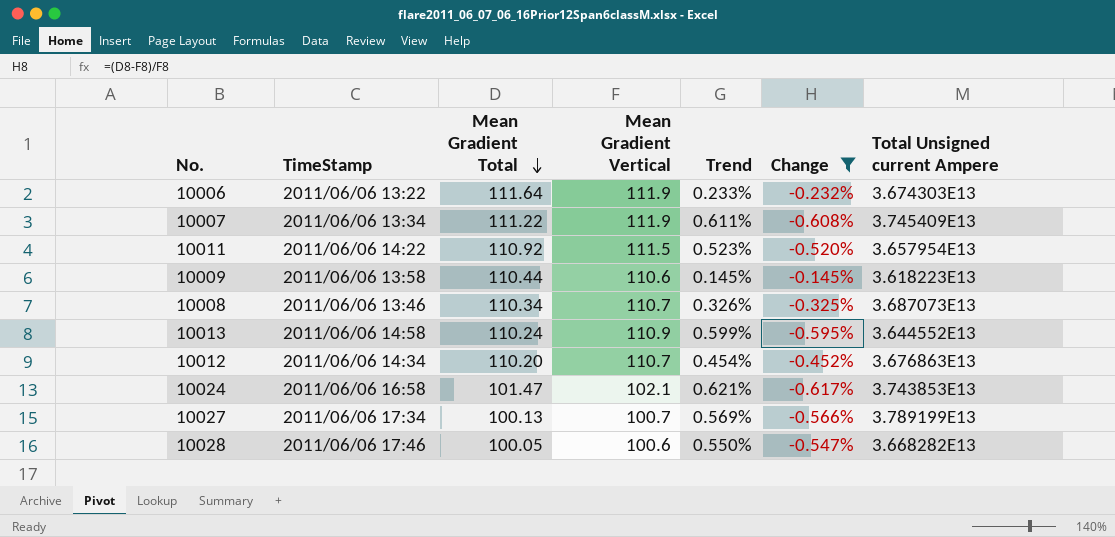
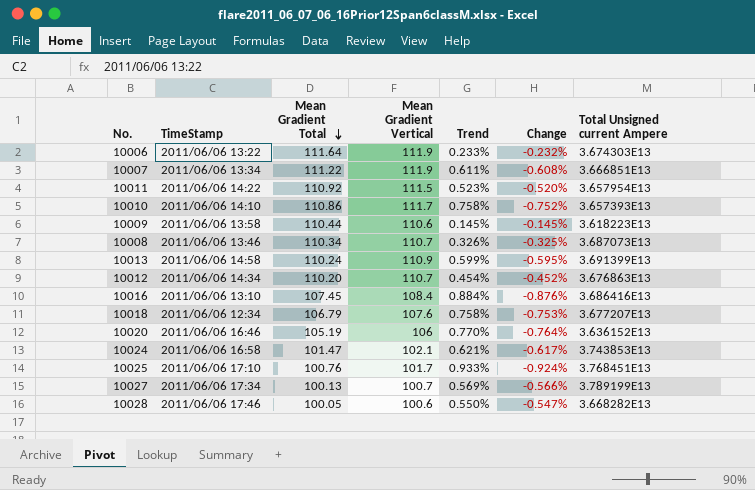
filter: Change >= -0.617% -> none
10007 | Total Unsigned current Ampere: 3.745409E13 -> 3.666851E13
10013 | Total Unsigned current Ampere: 3.644552E13 -> 3.691399E13

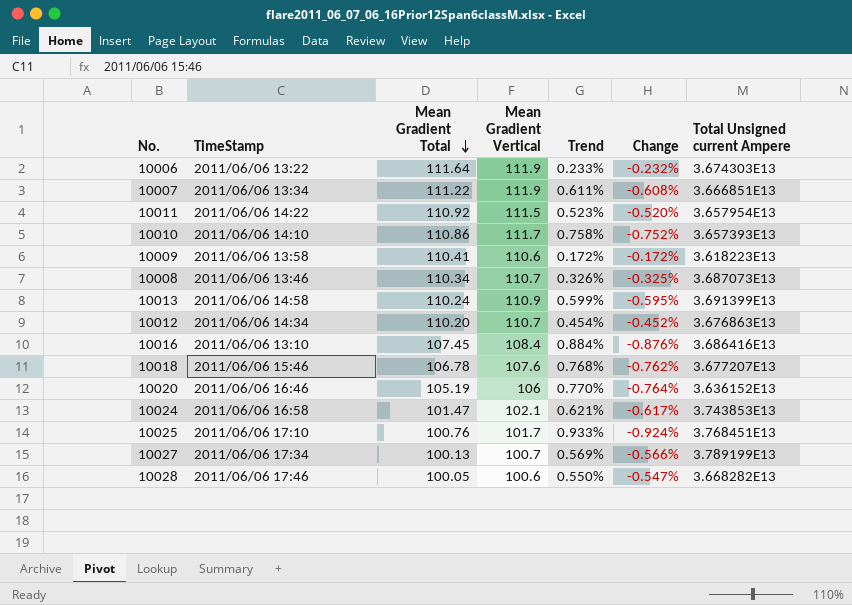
10009 | Mean Gradient Total: 110.44 -> 110.41
10009 | Trend: 0.145% -> 0.172%
10009 | Change: -0.145% -> -0.172%
10018 | TimeStamp: 2011/06/06 12:34 -> 2011/06/06 15:46
10018 | Mean Gradient Total: 106.79 -> 106.78
10018 | Trend: 0.758% -> 0.768%
10018 | Change: -0.753% -> -0.762%

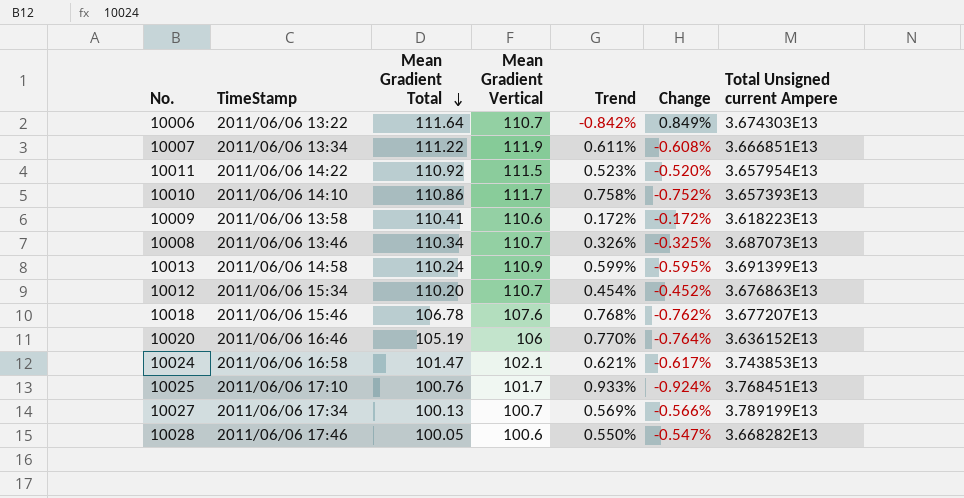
row 10016: 2011/06/06 13:10 | 107.45 | 108.4 | 0.884% | -0.876% | 3.686416E13 -> none
10006 | Mean Gradient Vertical: 111.9 -> 110.7
10006 | Trend: 0.233% -> -0.842%
10006 | Change: -0.232% -> 0.849%
10012 | TimeStamp: 2011/06/06 14:34 -> 2011/06/06 15:34

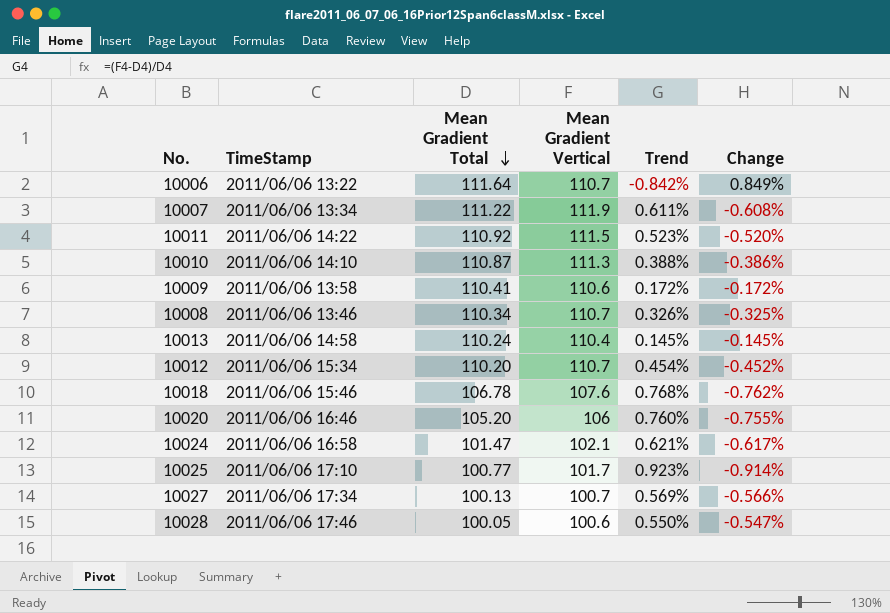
column Total Unsigned current Ampere | position: 7 -> none
10010 | Mean Gradient Total: 110.86 -> 110.87
10010 | Mean Gradient Vertical: 111.7 -> 111.3
10010 | Trend: 0.758% -> 0.388%
10010 | Change: -0.752% -> -0.386%
10013 | Mean Gradient Vertical: 110.9 -> 110.4
10013 | Trend: 0.599% -> 0.145%
10013 | Change: -0.595% -> -0.145%
10020 | Mean Gradient Total: 105.19 -> 105.20
10020 | Trend: 0.770% -> 0.760%
10020 | Change: -0.764% -> -0.755%
10025 | Mean Gradient Total: 100.76 -> 100.77
10025 | Trend: 0.933% -> 0.923%
10025 | Change: -0.924% -> -0.914%

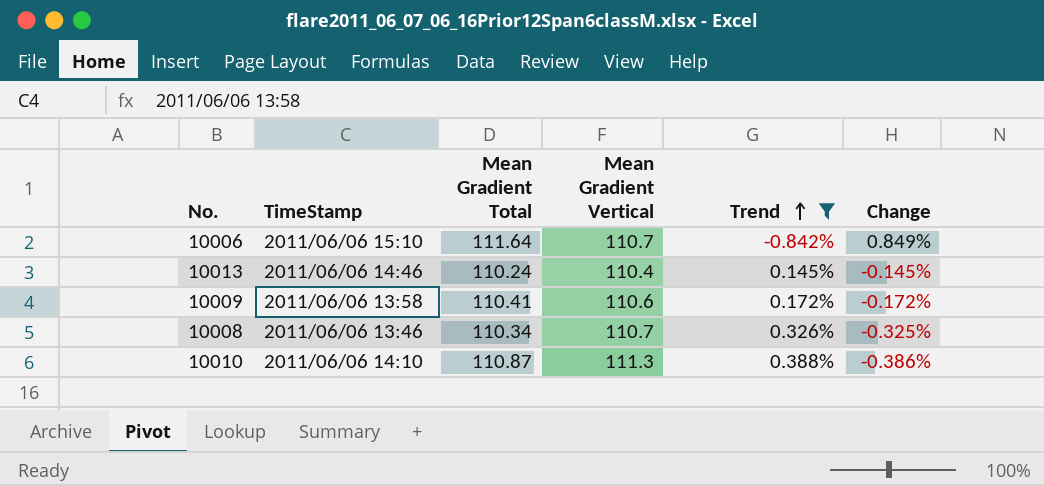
filter: none -> Trend <= 0.388%
row order: Mean Gradient Total descending -> Trend ascending
10006 | TimeStamp: 2011/06/06 13:22 -> 2011/06/06 15:10
10013 | TimeStamp: 2011/06/06 14:58 -> 2011/06/06 14:46

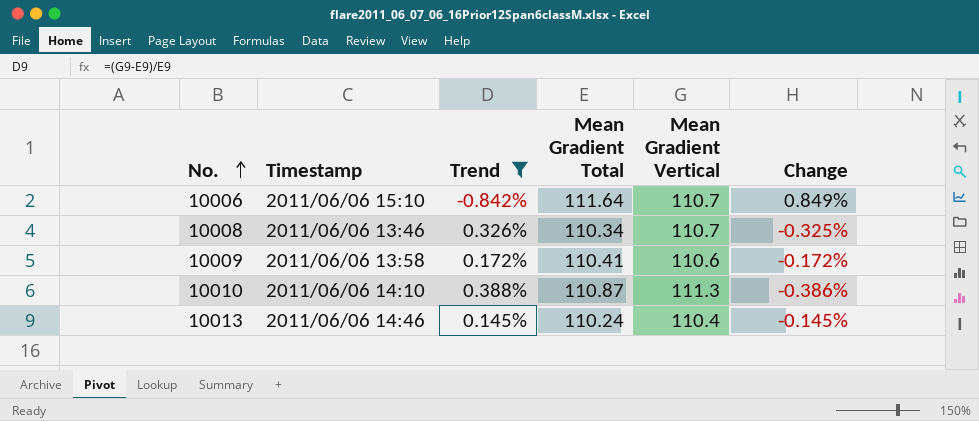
row order: Trend ascending -> No. ascending
column name: TimeStamp -> Timestamp
column Trend | position: 5 -> 3

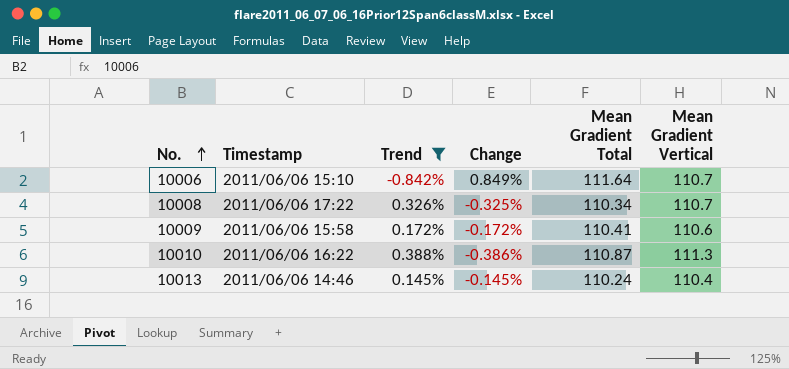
column Change | position: 6 -> 4
10008 | Timestamp: 2011/06/06 13:46 -> 2011/06/06 17:22
10009 | Timestamp: 2011/06/06 13:58 -> 2011/06/06 15:58
10010 | Timestamp: 2011/06/06 14:10 -> 2011/06/06 16:22

